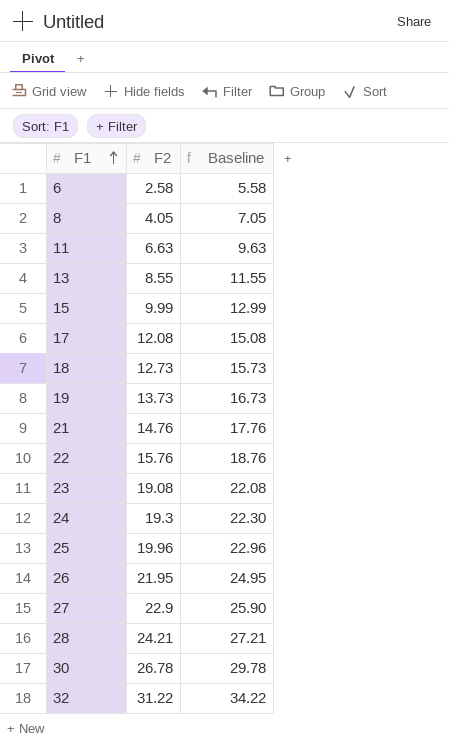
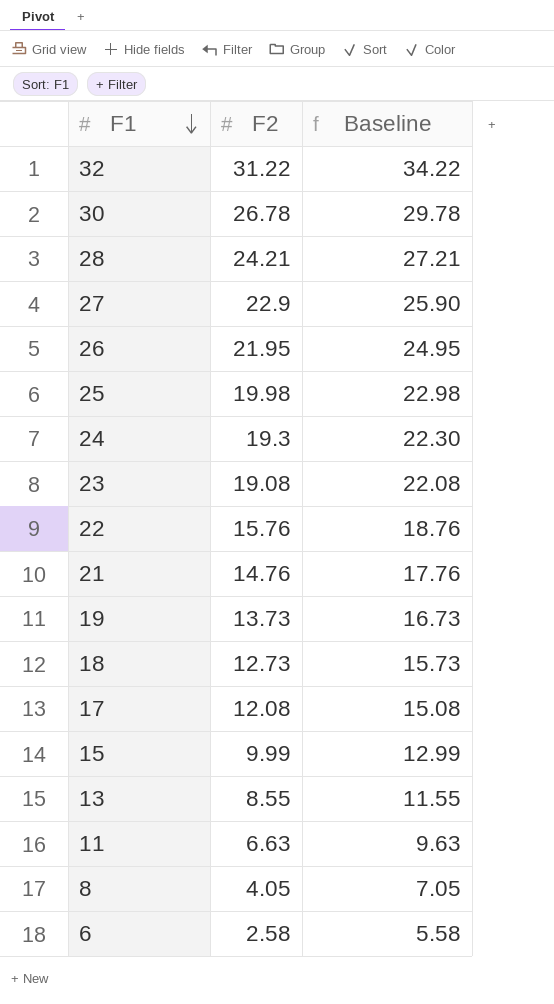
row order: F1 ascending -> F1 descending
25 | F2: 19.96 -> 19.98
25 | Baseline: 22.96 -> 22.98

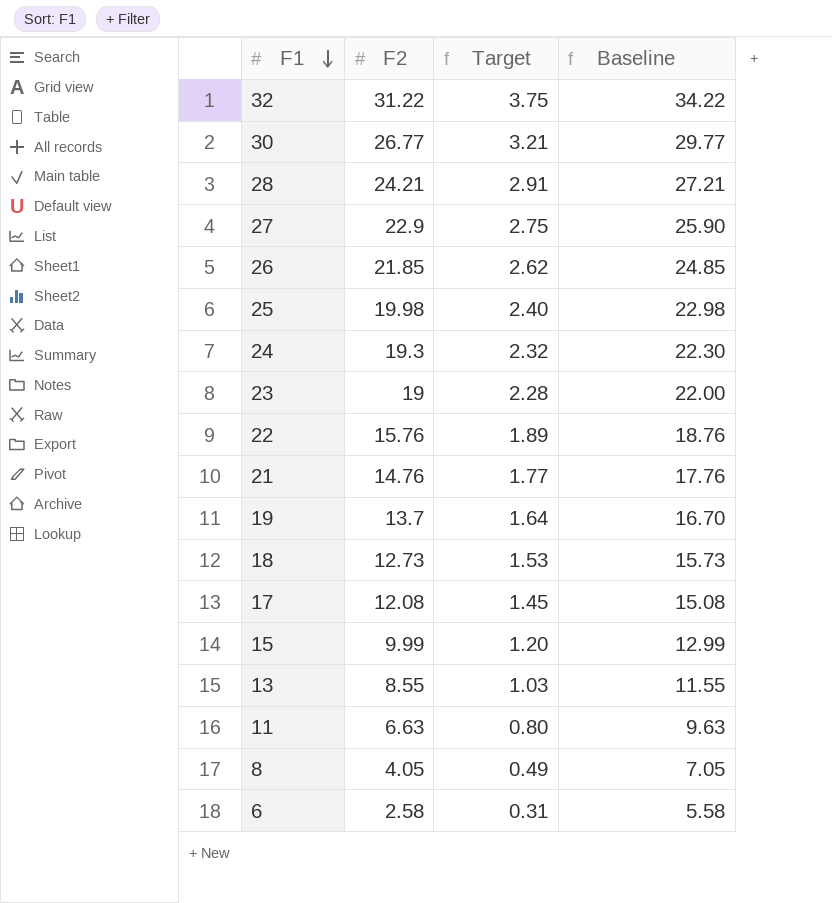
column Target | formula: none -> [F2] * 0.12
30 | F2: 26.78 -> 26.77
30 | Baseline: 29.78 -> 29.77
26 | F2: 21.95 -> 21.85
26 | Baseline: 24.95 -> 24.85
23 | F2: 19.08 -> 19
23 | Baseline: 22.08 -> 22.00
19 | F2: 13.73 -> 13.7
19 | Baseline: 16.73 -> 16.70

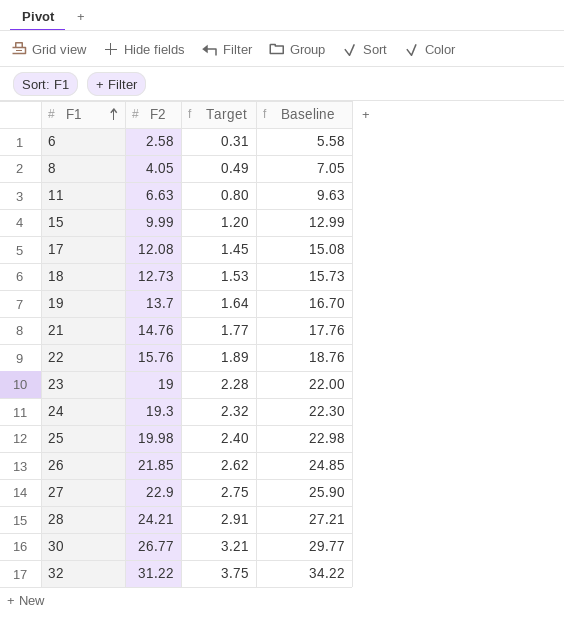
row order: F1 descending -> F1 ascending
row 13: 8.55 | 1.03 | 11.55 -> none

